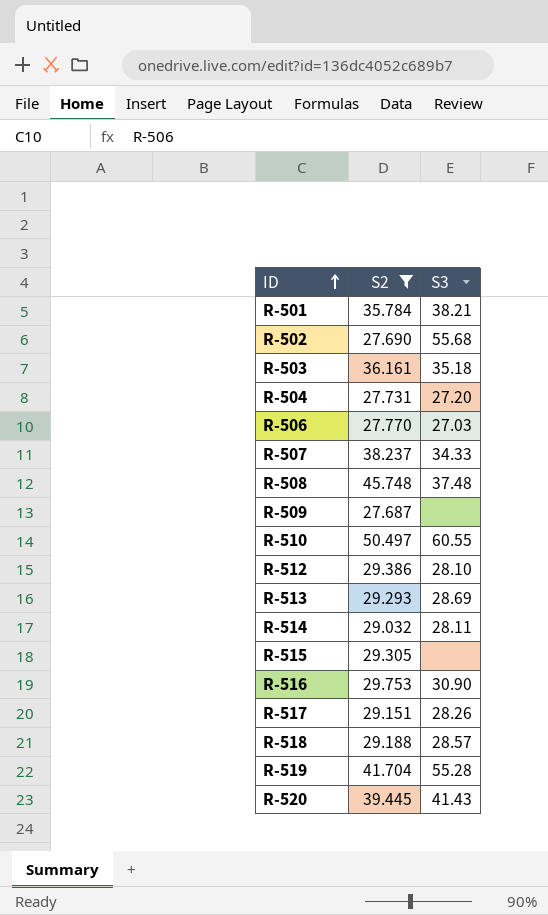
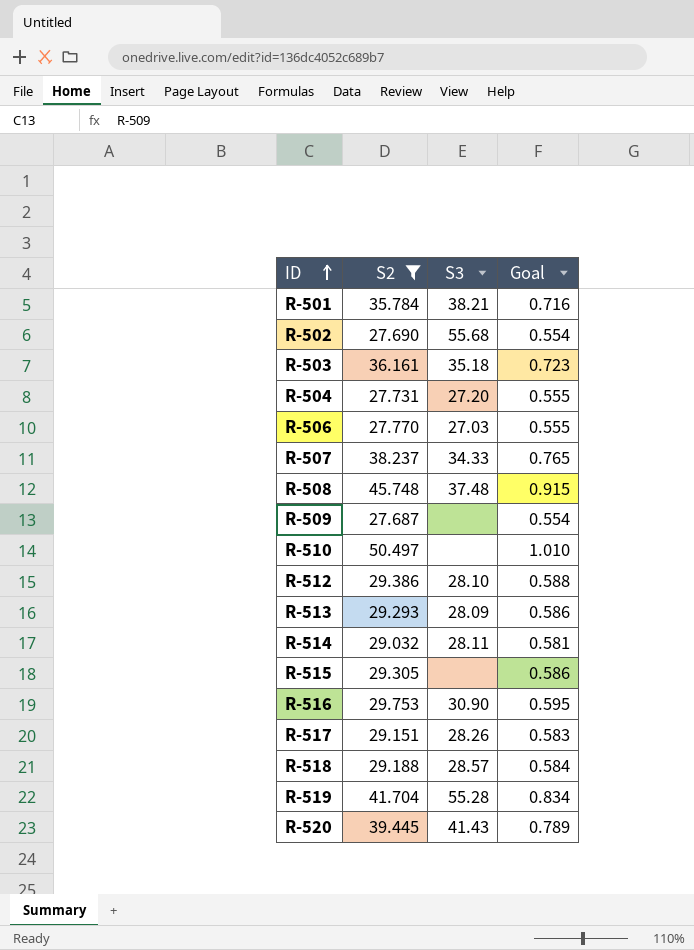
column Goal | formula: none -> [S2] * 0.02
R-510 | S3: 60.55 -> none
R-513 | S3: 28.69 -> 28.09

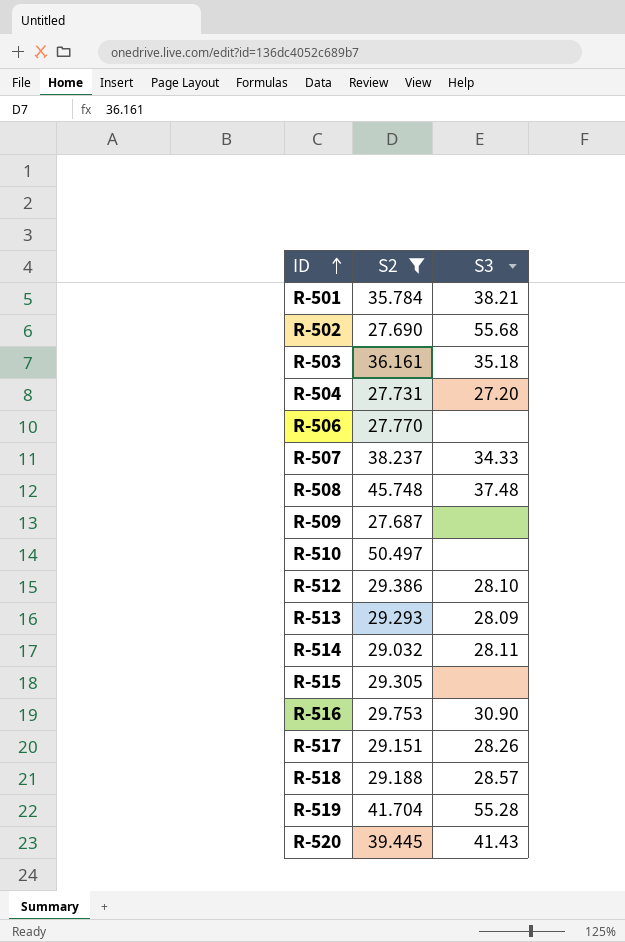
column Goal | formula: [S2] * 0.02 -> none
R-506 | S3: 27.03 -> none

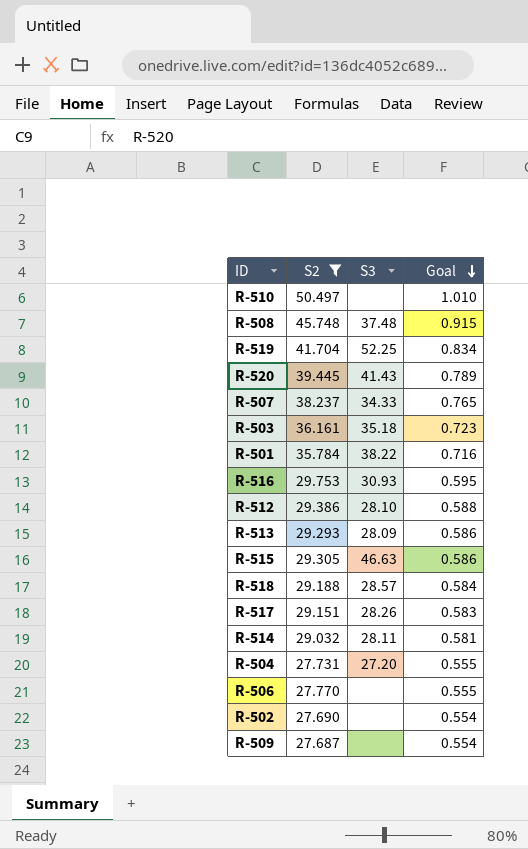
row order: ID ascending -> Goal descending
column Goal | formula: none -> [S2] * 0.02
R-519 | S3: 55.28 -> 52.25
R-501 | S3: 38.21 -> 38.22
R-516 | S3: 30.90 -> 30.93
R-515 | S3: none -> 46.63
R-502 | S3: 55.68 -> none

